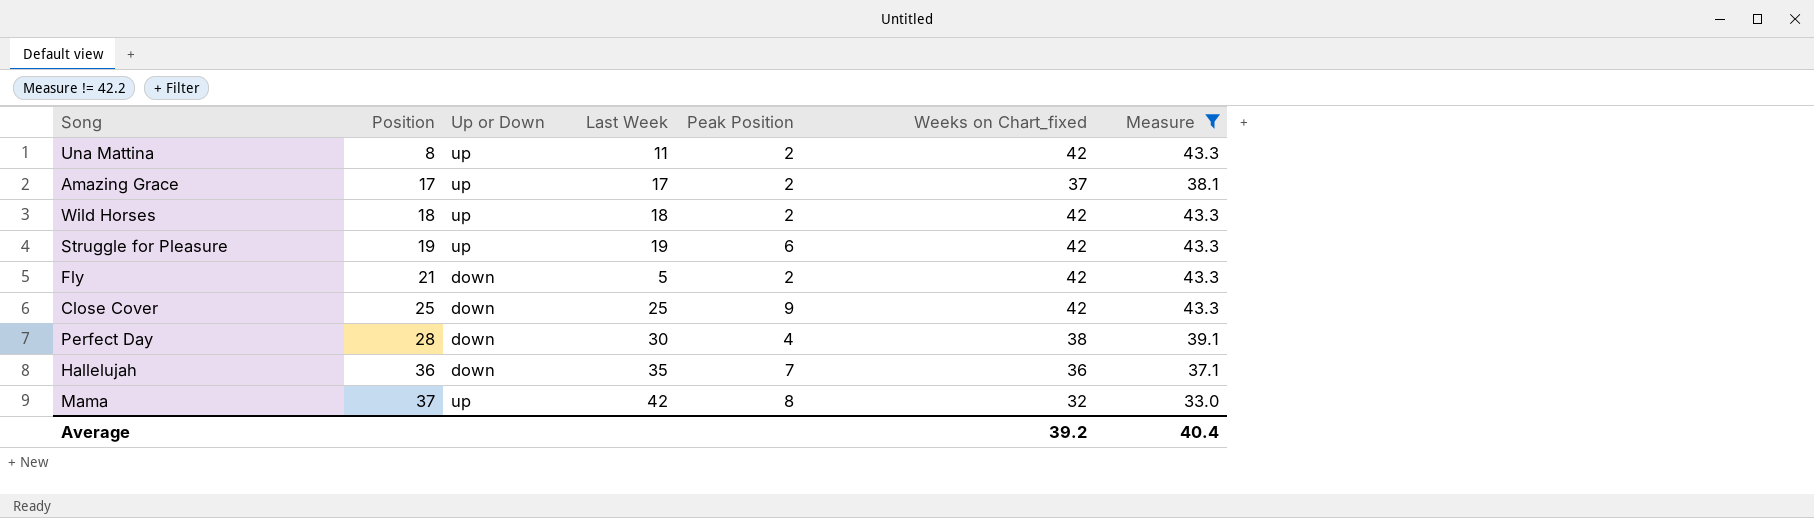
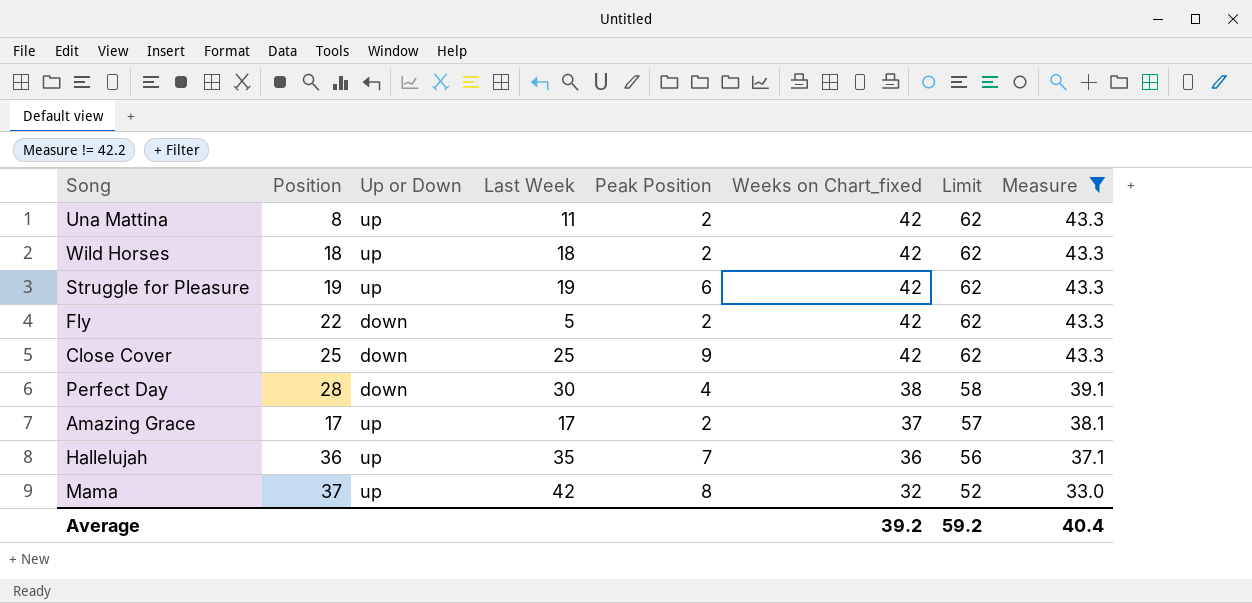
row order: Position ascending -> Weeks on Chart_fixed descending
column Limit | formula: none -> [Weeks on Chart_fixed] + 20
Fly | Position: 21 -> 22
Hallelujah | Up or Down: down -> up

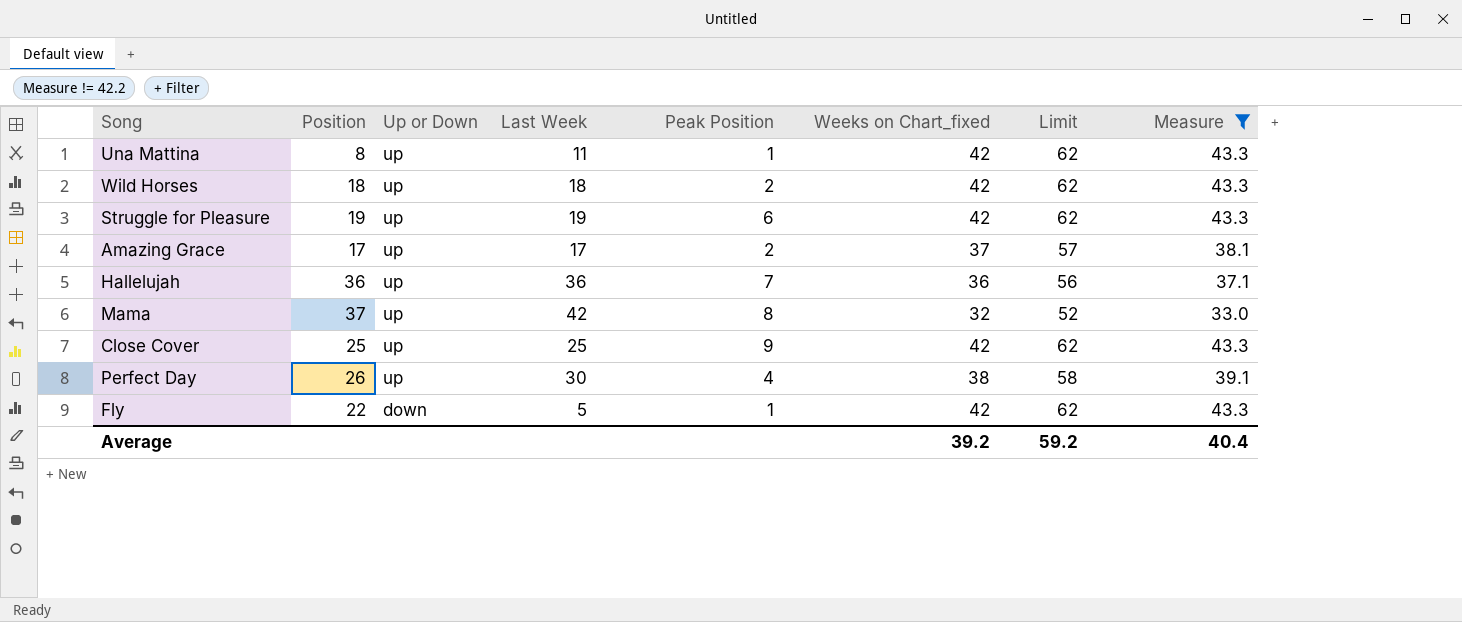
row order: Weeks on Chart_fixed descending -> Up or Down descending
Una Mattina | Peak Position: 2 -> 1
Hallelujah | Last Week: 35 -> 36
Close Cover | Up or Down: down -> up
Perfect Day | Position: 28 -> 26
Perfect Day | Up or Down: down -> up
Fly | Peak Position: 2 -> 1

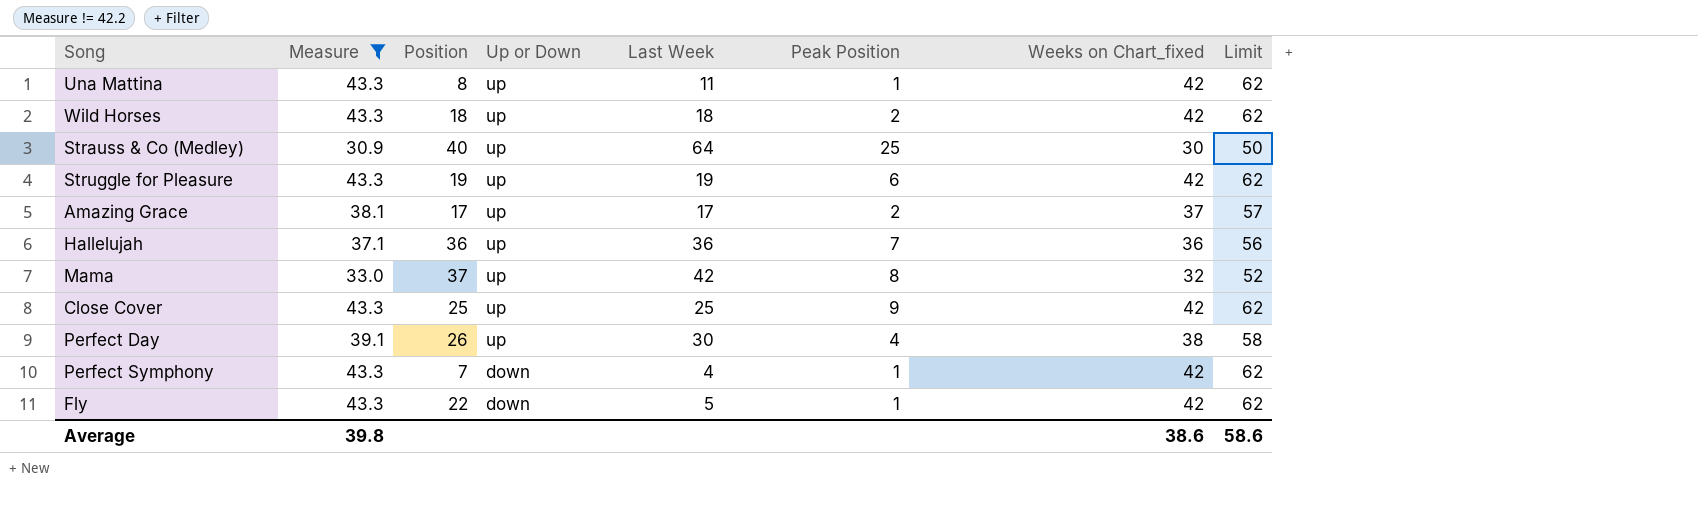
column Measure | position: 8 -> 2
row Strauss & Co (Medley): none -> 30.9 | 40 | up | 64 | 25 | 30 | 50
row Perfect Symphony: none -> 43.3 | 7 | down | 4 | 1 | 42 | 62
Average | Measure: 40.4 -> 39.8
Average | Weeks on Chart_fixed: 39.2 -> 38.6
Average | Limit: 59.2 -> 58.6

